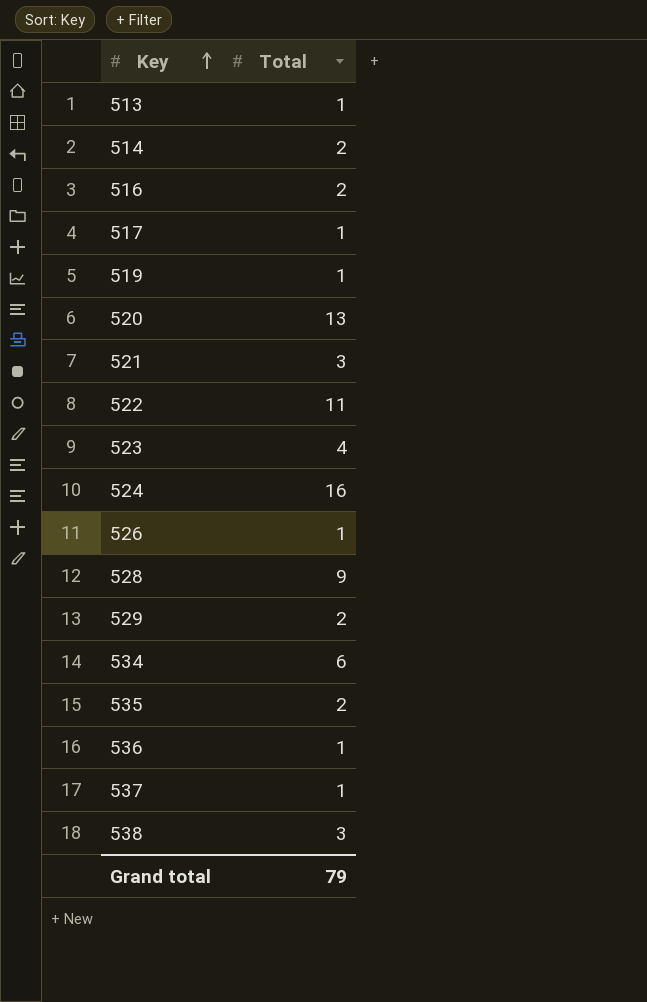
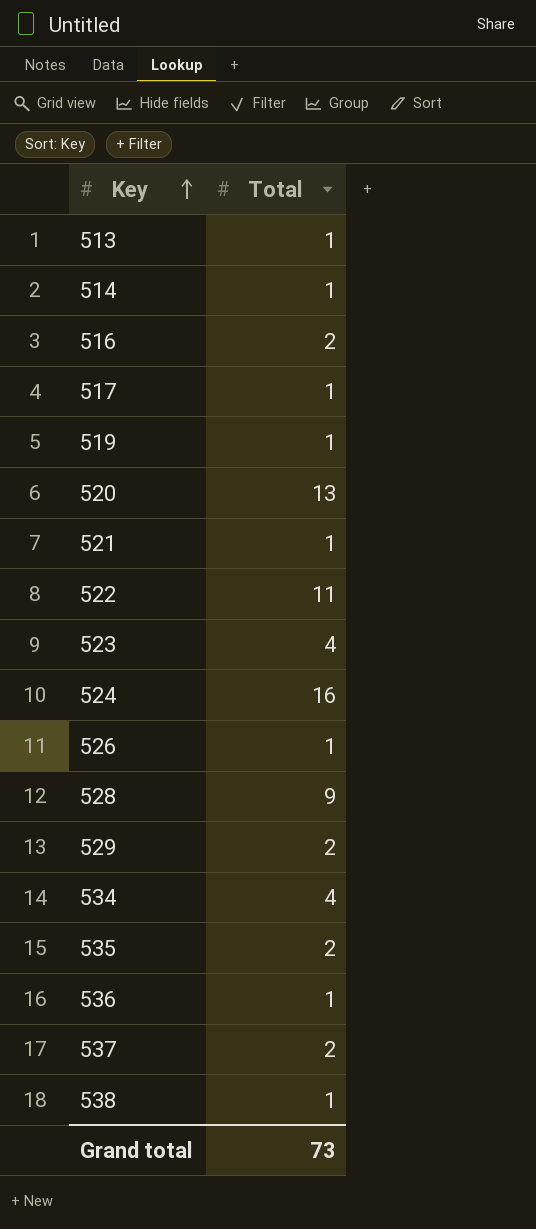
514 | Total: 2 -> 1
521 | Total: 3 -> 1
534 | Total: 6 -> 4
537 | Total: 1 -> 2
538 | Total: 3 -> 1
Grand total | Total: 79 -> 73

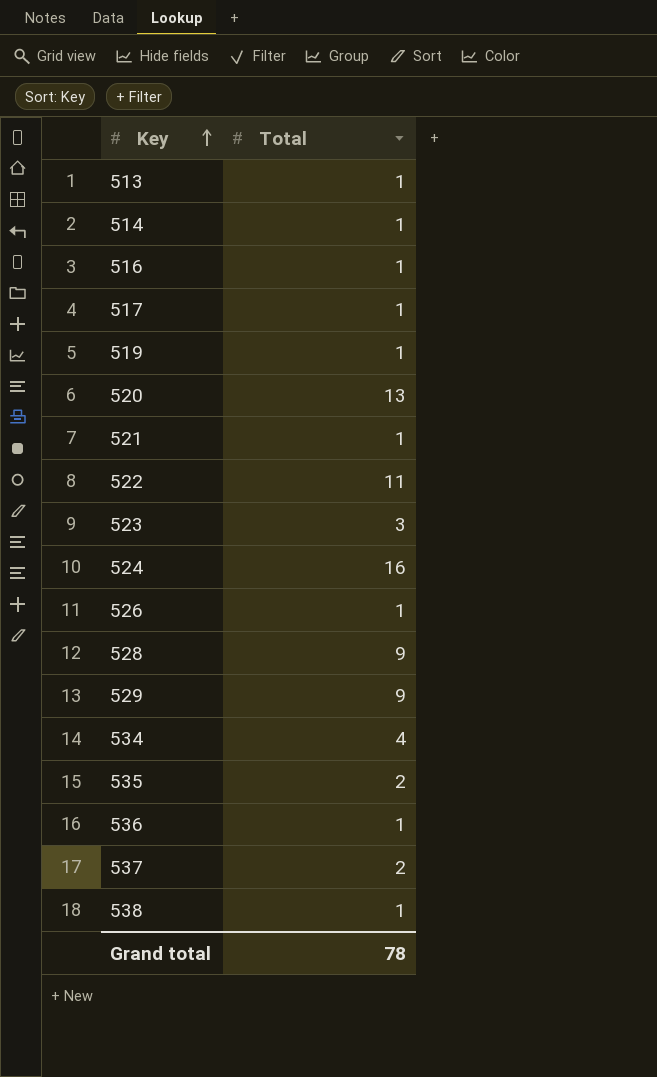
516 | Total: 2 -> 1
523 | Total: 4 -> 3
529 | Total: 2 -> 9
Grand total | Total: 73 -> 78

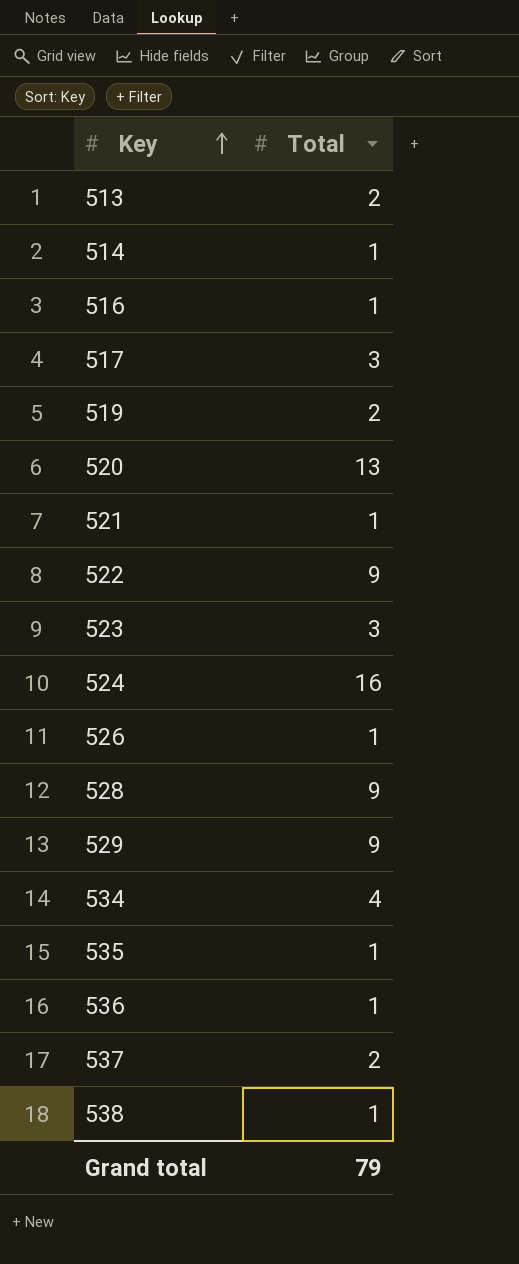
513 | Total: 1 -> 2
517 | Total: 1 -> 3
519 | Total: 1 -> 2
522 | Total: 11 -> 9
535 | Total: 2 -> 1
Grand total | Total: 78 -> 79

